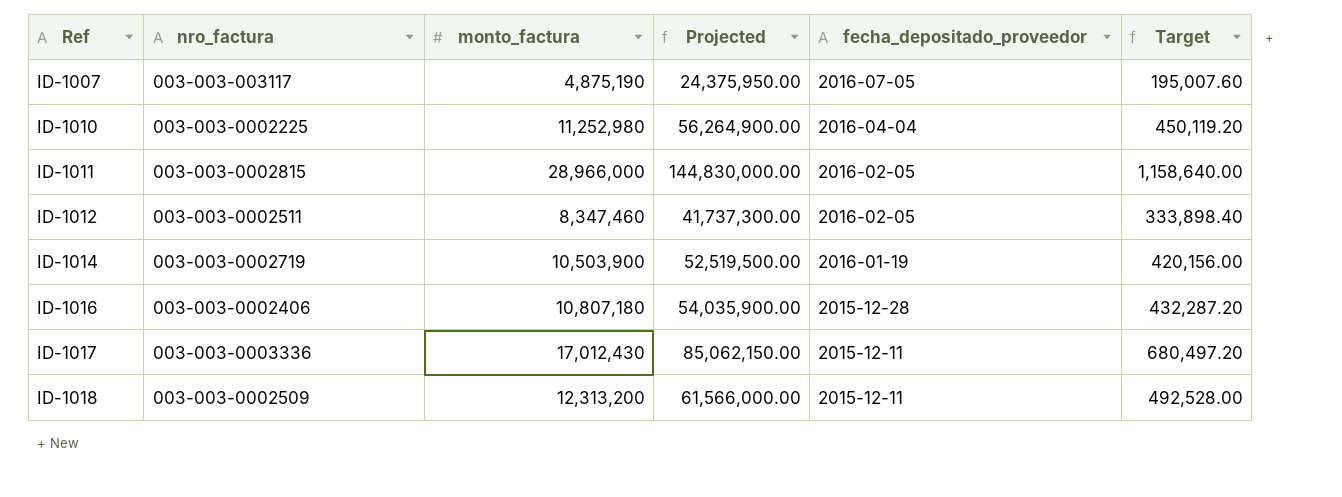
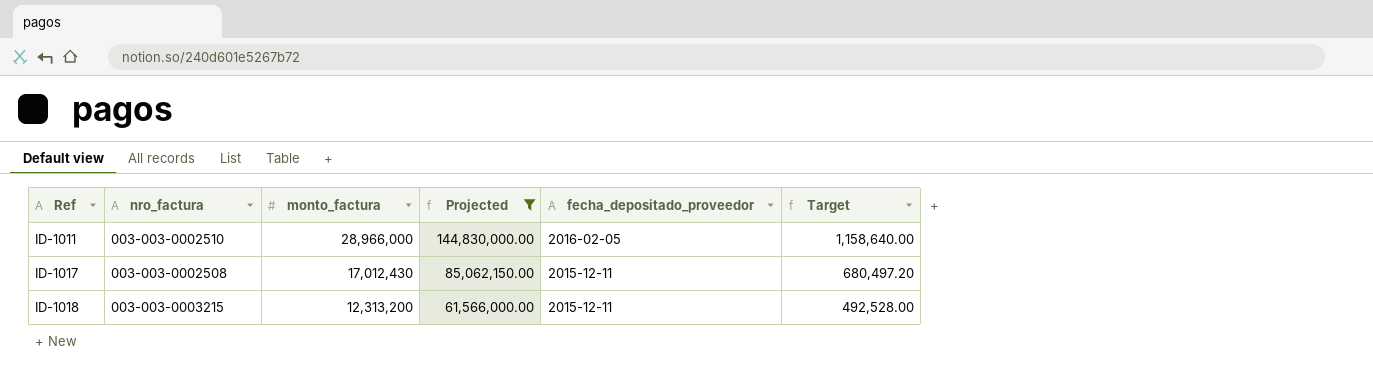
filter: none -> Projected >= 61,566,000.00
ID-1011 | nro_factura: 003-003-0002815 -> 003-003-0002510
ID-1017 | nro_factura: 003-003-0003336 -> 003-003-0002508
ID-1018 | nro_factura: 003-003-0002509 -> 003-003-0003215

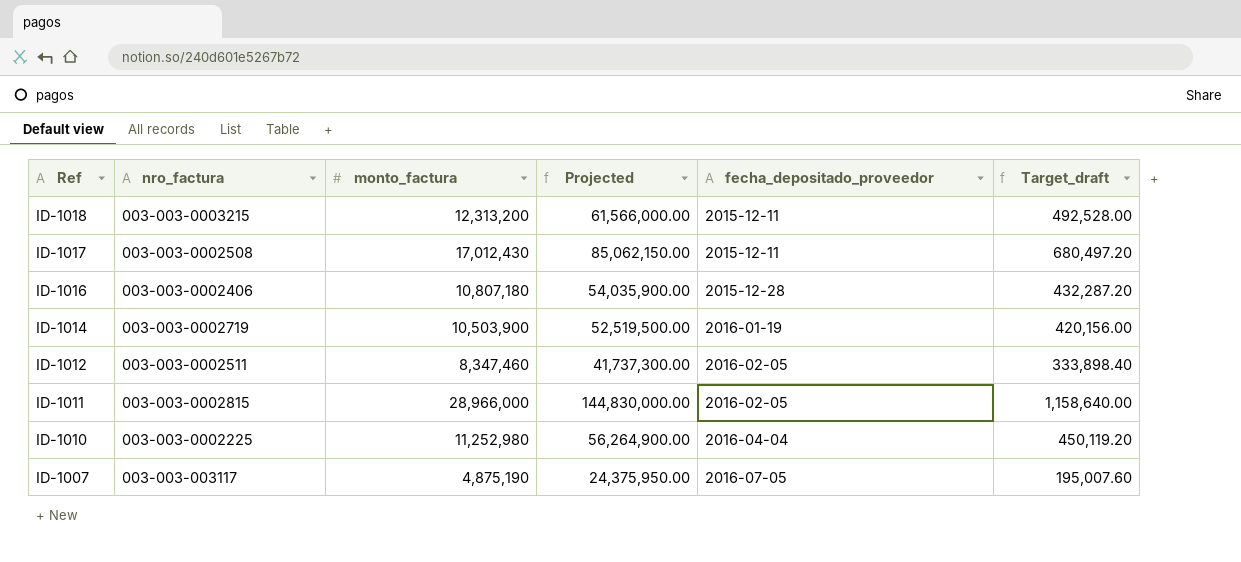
filter: Projected >= 61,566,000.00 -> none
row order: Ref ascending -> Ref descending
column name: Target -> Target_draft
ID-1011 | nro_factura: 003-003-0002510 -> 003-003-0002815

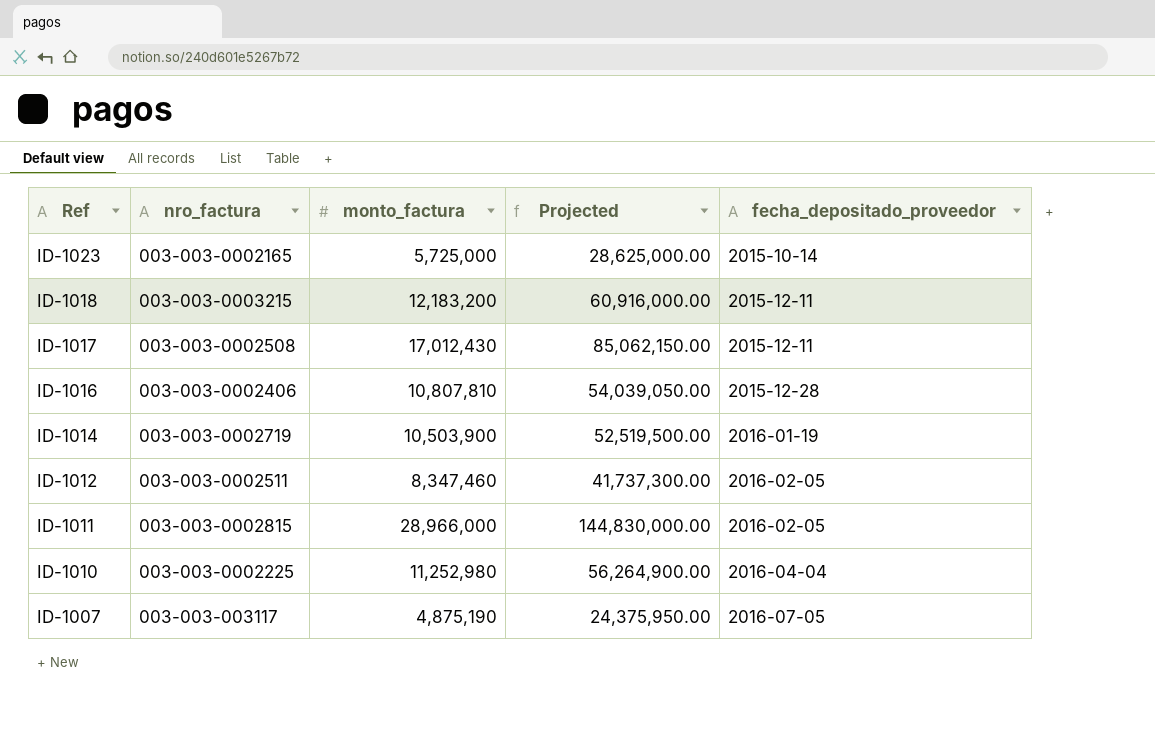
column Target_draft | formula: [monto_factura] * 0.04 -> none
row ID-1023: none -> 003-003-0002165 | 5,725,000 | 28,625,000.00 | 2015-10-14
ID-1018 | monto_factura: 12,313,200 -> 12,183,200
ID-1018 | Projected: 61,566,000.00 -> 60,916,000.00
ID-1016 | monto_factura: 10,807,180 -> 10,807,810
ID-1016 | Projected: 54,035,900.00 -> 54,039,050.00

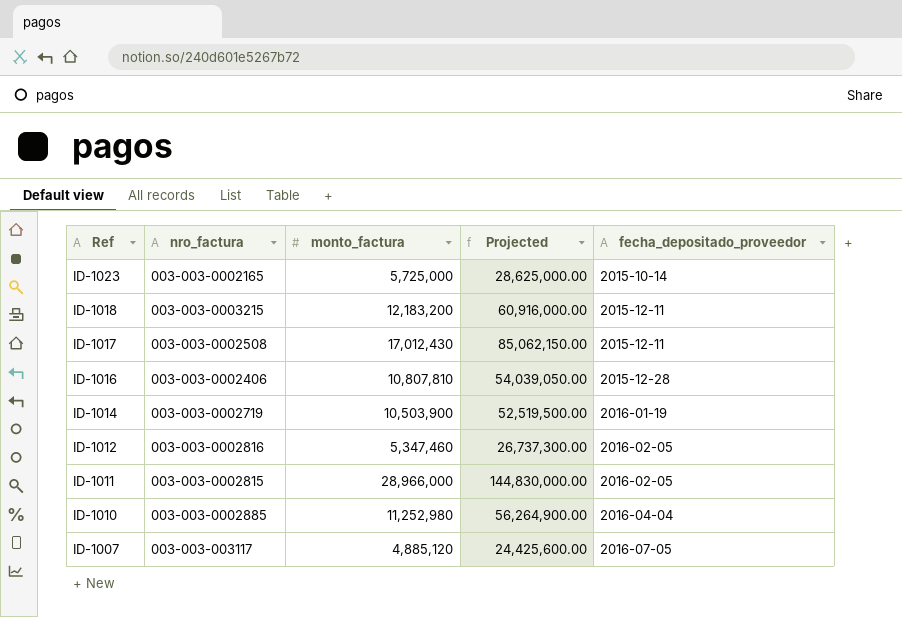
ID-1012 | nro_factura: 003-003-0002511 -> 003-003-0002816
ID-1012 | monto_factura: 8,347,460 -> 5,347,460
ID-1012 | Projected: 41,737,300.00 -> 26,737,300.00
ID-1010 | nro_factura: 003-003-0002225 -> 003-003-0002885
ID-1007 | monto_factura: 4,875,190 -> 4,885,120
ID-1007 | Projected: 24,375,950.00 -> 24,425,600.00

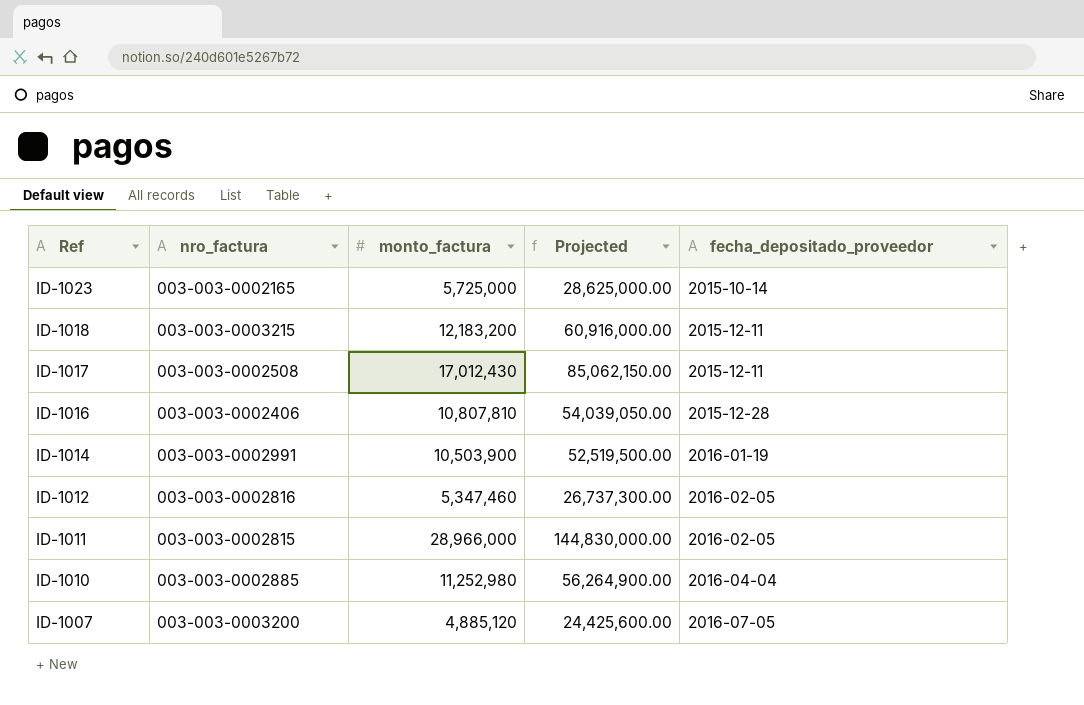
ID-1014 | nro_factura: 003-003-0002719 -> 003-003-0002991
ID-1007 | nro_factura: 003-003-003117 -> 003-003-0003200

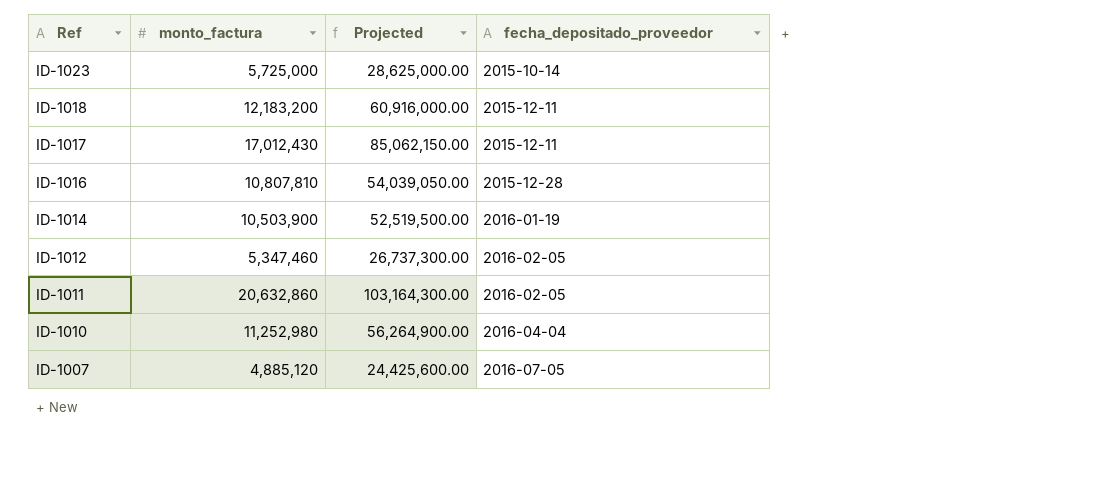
column nro_factura | position: 2 -> none
ID-1011 | monto_factura: 28,966,000 -> 20,632,860
ID-1011 | Projected: 144,830,000.00 -> 103,164,300.00

